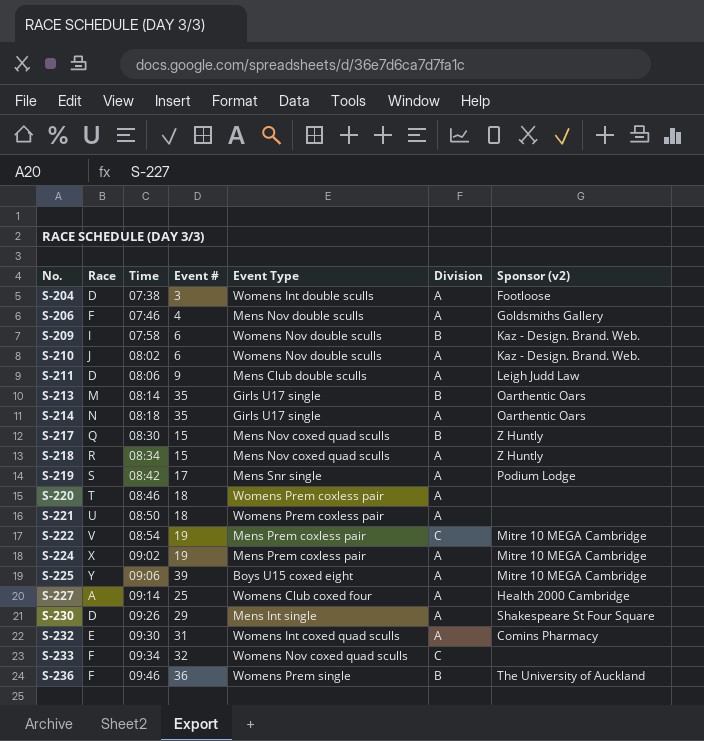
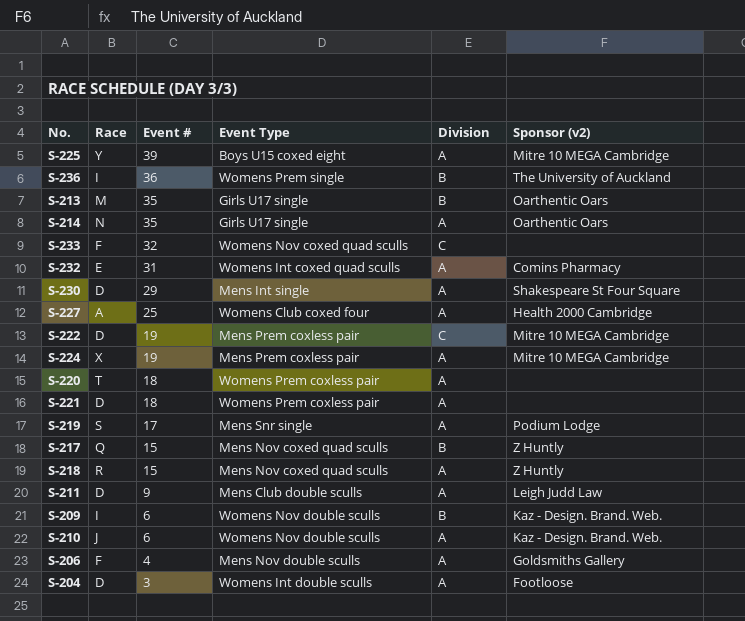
row order: No. ascending -> Event # descending
column Time | position: 3 -> none
S-236 | Race: F -> I
S-222 | Race: V -> D
S-221 | Race: U -> D

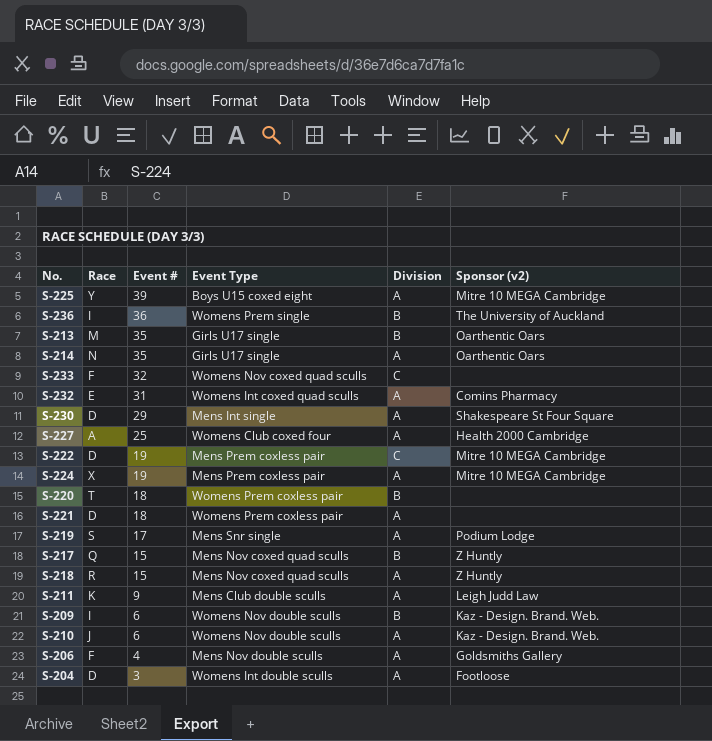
S-220 | Division: A -> B
S-211 | Race: D -> K

